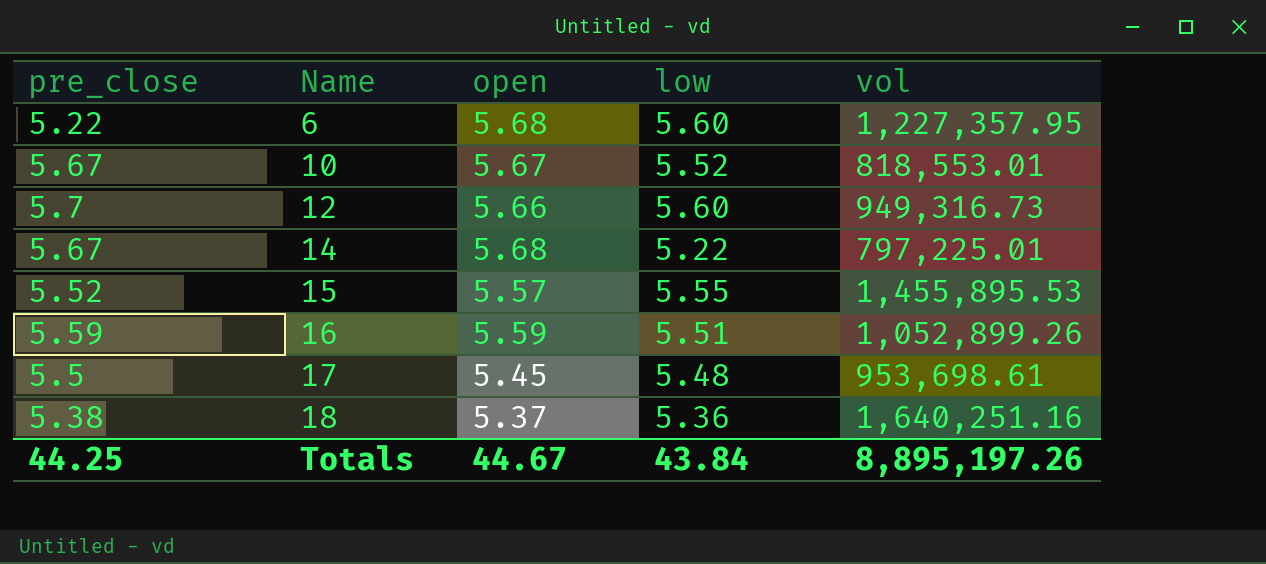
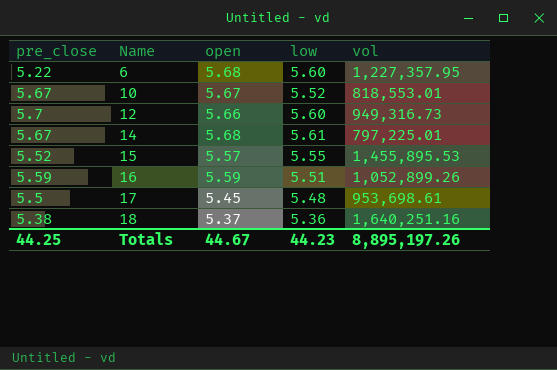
14 | low: 5.22 -> 5.61
Totals | low: 43.84 -> 44.23

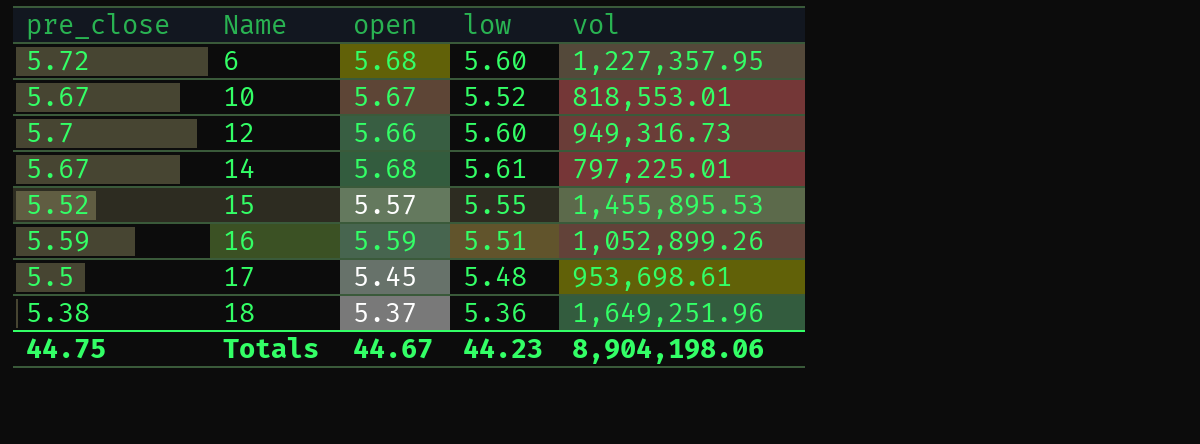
6 | pre_close: 5.22 -> 5.72
18 | vol: 1,640,251.16 -> 1,649,251.96
Totals | pre_close: 44.25 -> 44.75
Totals | vol: 8,895,197.26 -> 8,904,198.06

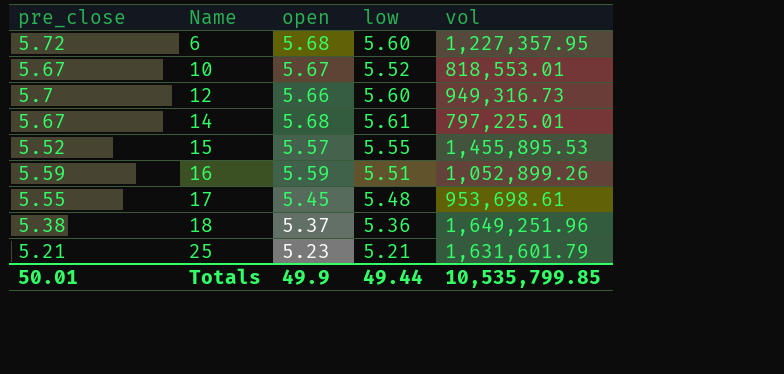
17 | pre_close: 5.5 -> 5.55
row 25: none -> 5.21 | 5.23 | 5.21 | 1,631,601.79
Totals | pre_close: 44.75 -> 50.01
Totals | open: 44.67 -> 49.9
Totals | low: 44.23 -> 49.44
Totals | vol: 8,904,198.06 -> 10,535,799.85

